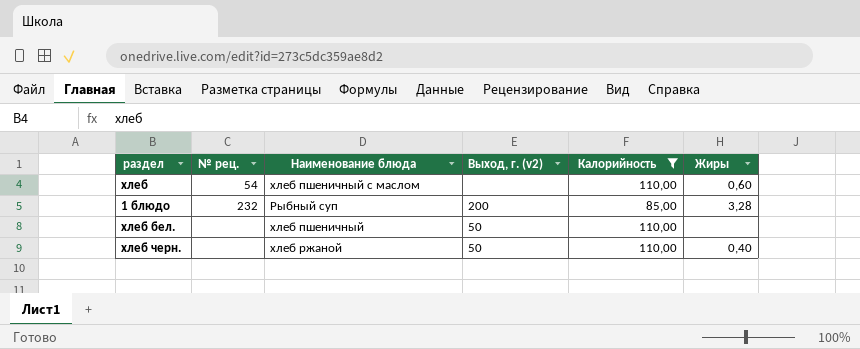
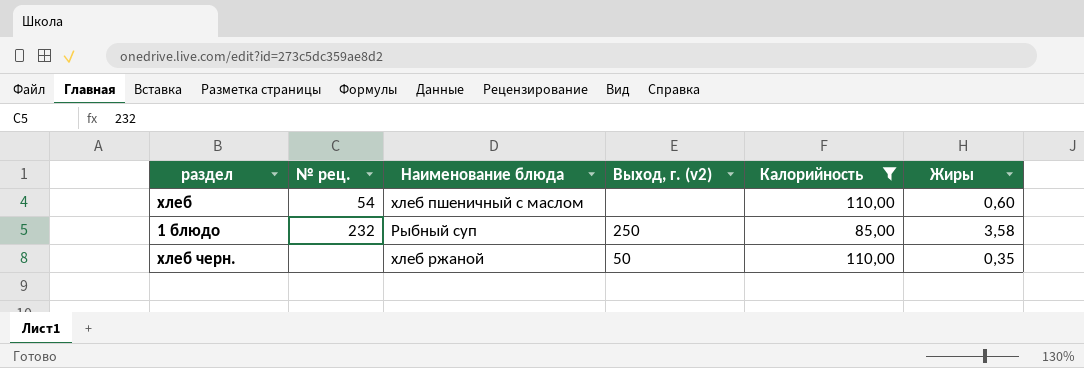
row хлеб бел.: none | хлеб пшеничный | 50 | 110,00 | none -> none
1 блюдо | Выход, г. (v2): 200 -> 250
1 блюдо | Жиры: 3,28 -> 3,58
хлеб черн. | Жиры: 0,40 -> 0,35

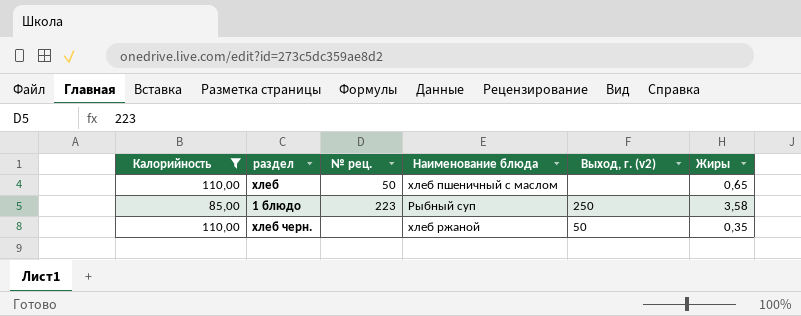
column Калорийность | position: 5 -> 1
хлеб | № рец.: 54 -> 50
хлеб | Жиры: 0,60 -> 0,65
1 блюдо | № рец.: 232 -> 223

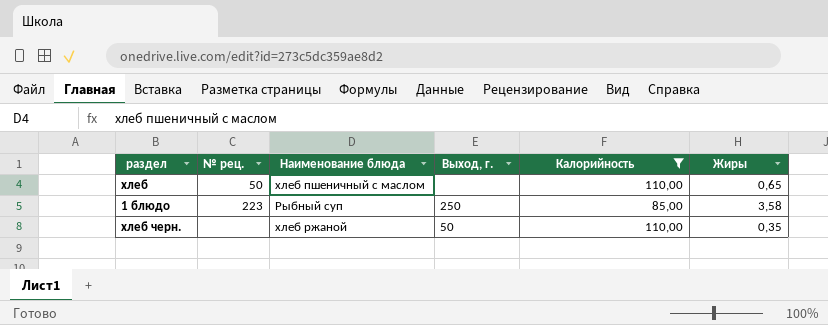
column name: Выход, г. (v2) -> Выход, г.
column Калорийность | position: 1 -> 5

